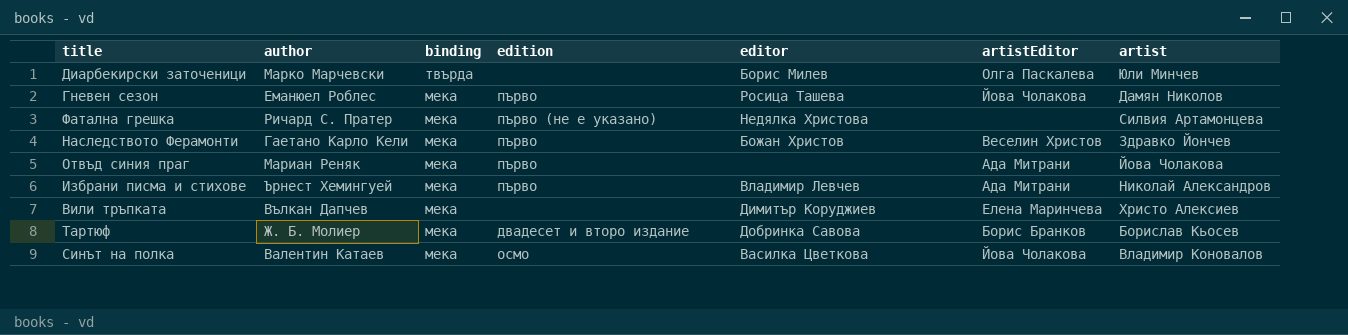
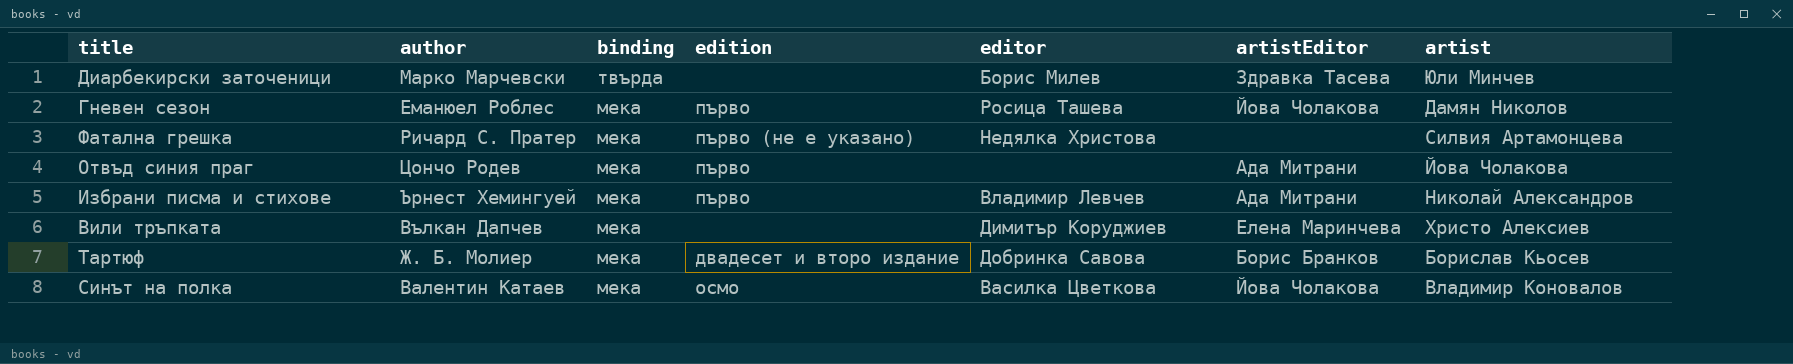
row Наследството Ферамонти: Гаетано Карло Кели | мека | първо | Божан Христов | Веселин Христов | Здравко Йончев -> none
Диарбекирски заточеници | artistEditor: Олга Паскалева -> Здравка Тасева
Отвъд синия праг | author: Мариан Реняк -> Цончо Родев

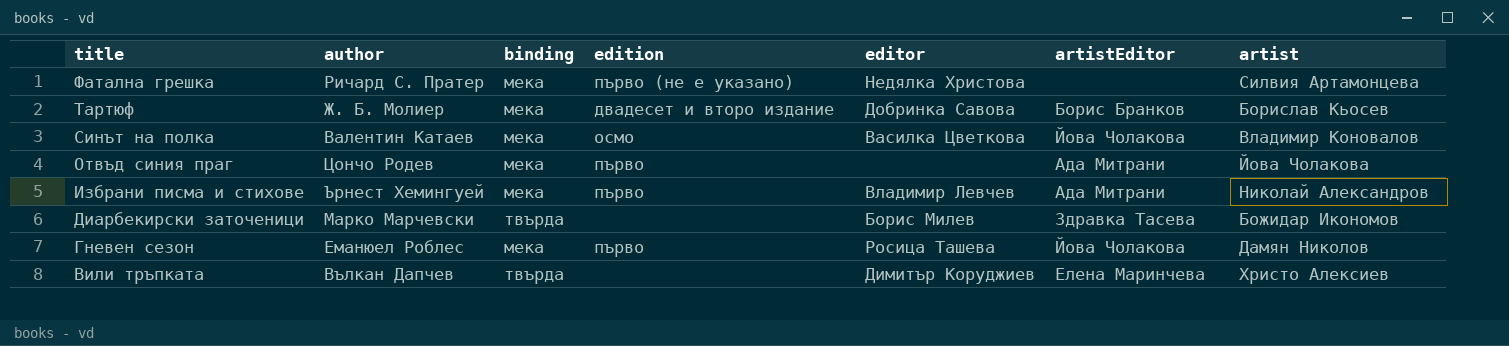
row order: binding descending -> title descending
Диарбекирски заточеници | artist: Юли Минчев -> Божидар Икономов
Вили тръпката | binding: мека -> твърда

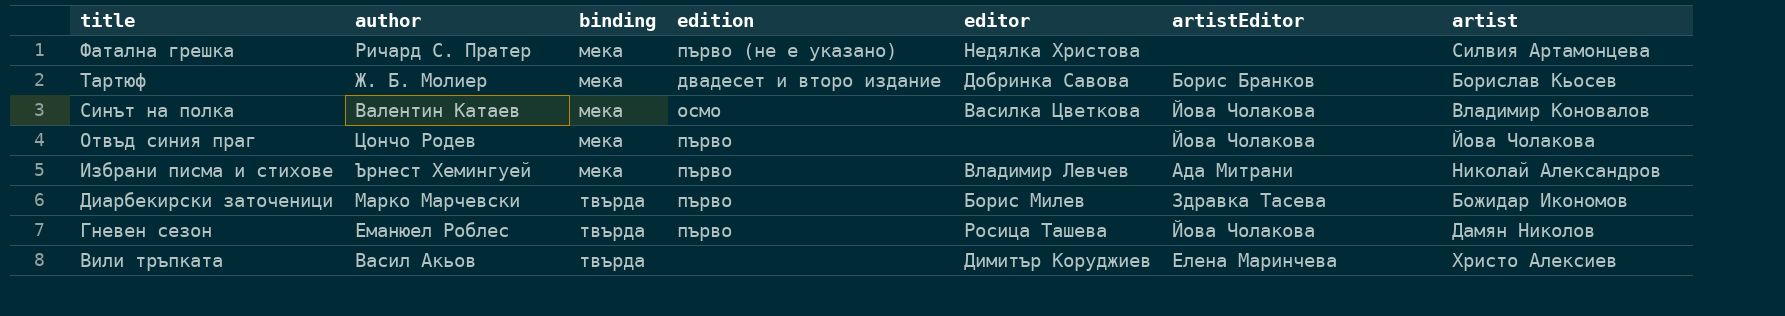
Отвъд синия праг | artistEditor: Ада Митрани -> Йова Чолакова
Диарбекирски заточеници | edition: none -> първо
Гневен сезон | binding: мека -> твърда
Вили тръпката | author: Вълкан Дапчев -> Васил Акьов

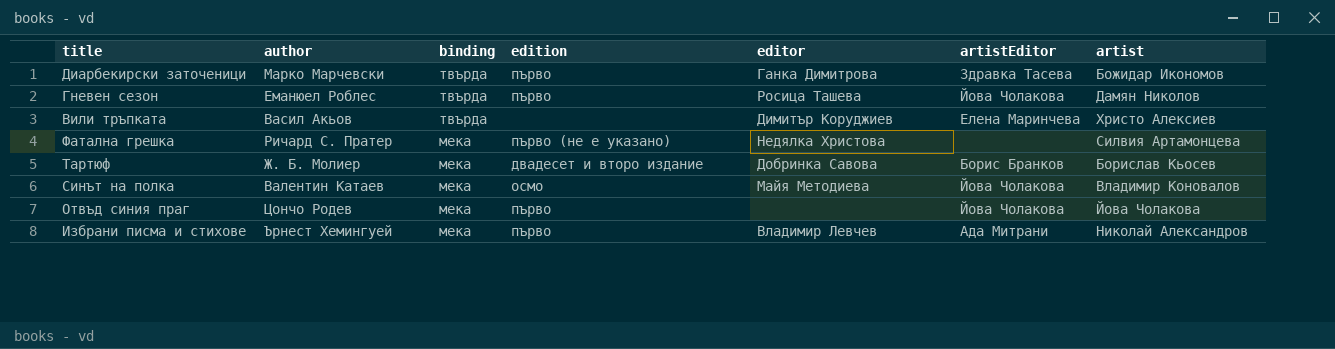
row order: title descending -> binding descending
Диарбекирски заточеници | editor: Борис Милев -> Ганка Димитрова
Синът на полка | editor: Василка Цветкова -> Майя Методиева

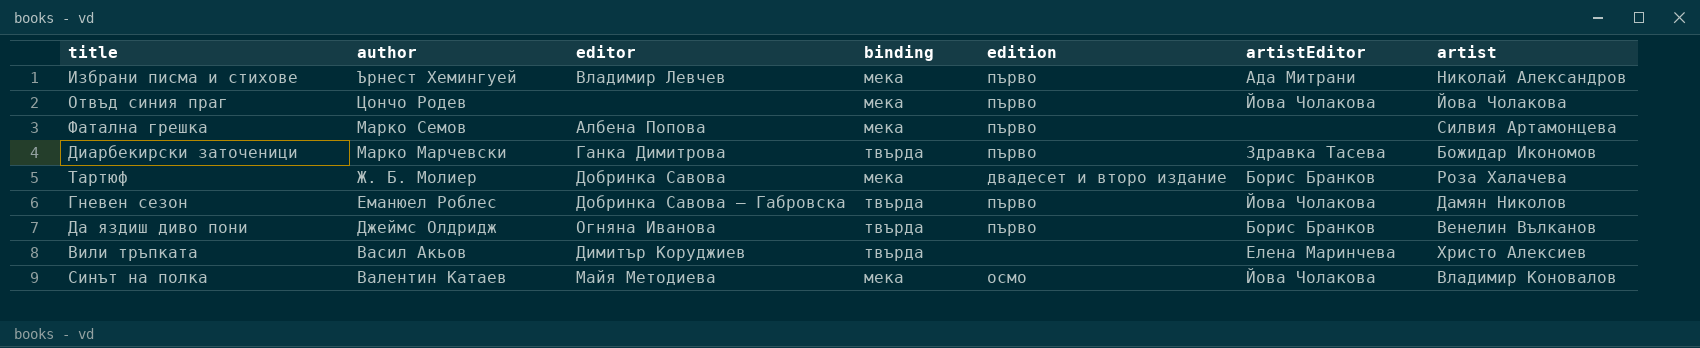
row order: binding descending -> author descending
column editor | position: 5 -> 3
Фатална грешка | author: Ричард С. Пратер -> Марко Семов
Фатална грешка | editor: Недялка Христова -> Албена Попова
Фатална грешка | edition: първо (не е указано) -> първо
Тартюф | artist: Борислав Кьосев -> Роза Халачева
Гневен сезон | editor: Росица Ташева -> Добринка Савова — Габровска
row Да яздиш диво пони: none -> Джеймс Олдридж | Огняна Иванова | твърда | първо | Борис Бранков | Венелин Вълканов

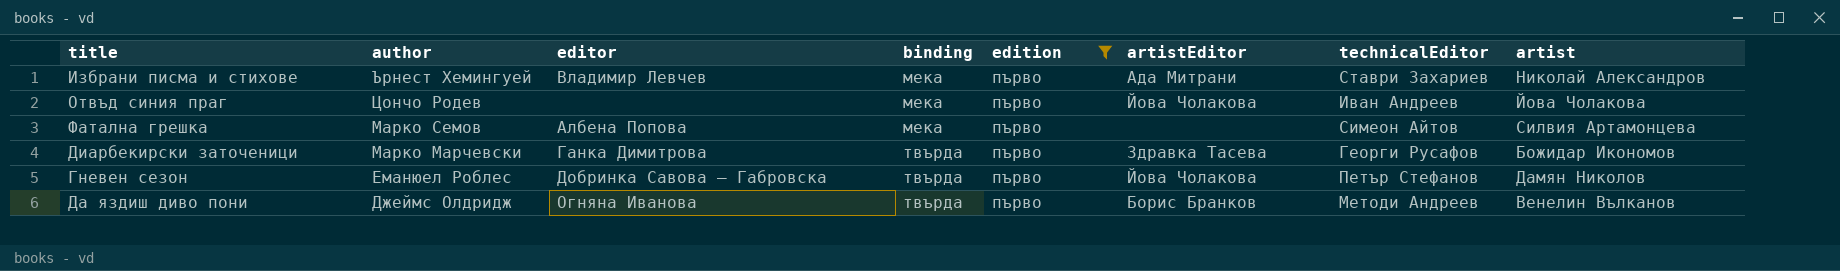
filter: none -> edition = първо
column technicalEditor | position: none -> 7

